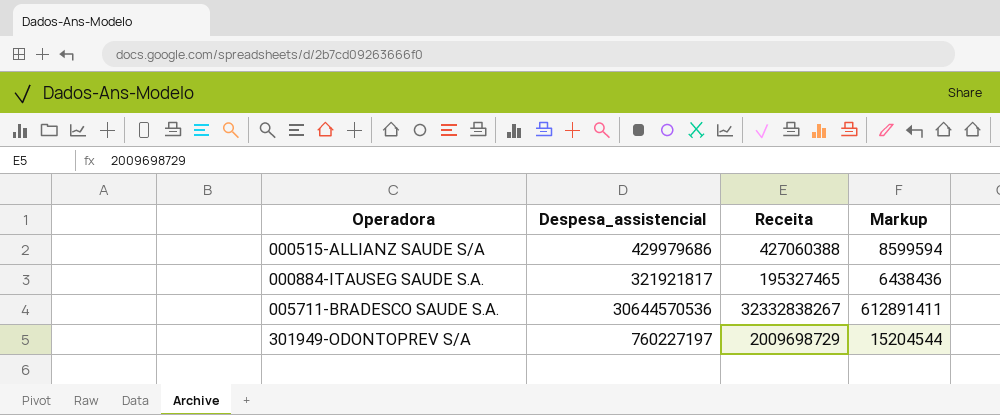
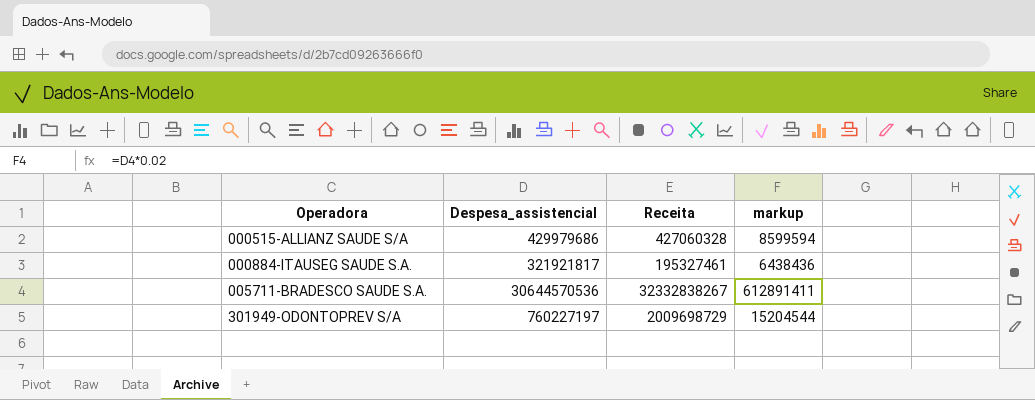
column name: Markup -> markup
000515-ALLIANZ SAUDE S/A | Receita: 427060388 -> 427060328
000884-ITAUSEG SAUDE S.A. | Receita: 195327465 -> 195327461

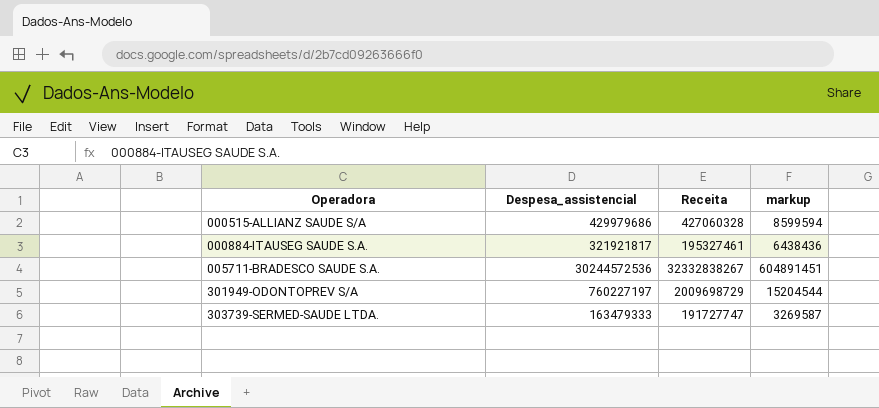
005711-BRADESCO SAUDE S.A. | Despesa_assistencial: 30644570536 -> 30244572536
005711-BRADESCO SAUDE S.A. | markup: 612891411 -> 604891451
row 303739-SERMED-SAUDE LTDA.: none -> 163479333 | 191727747 | 3269587

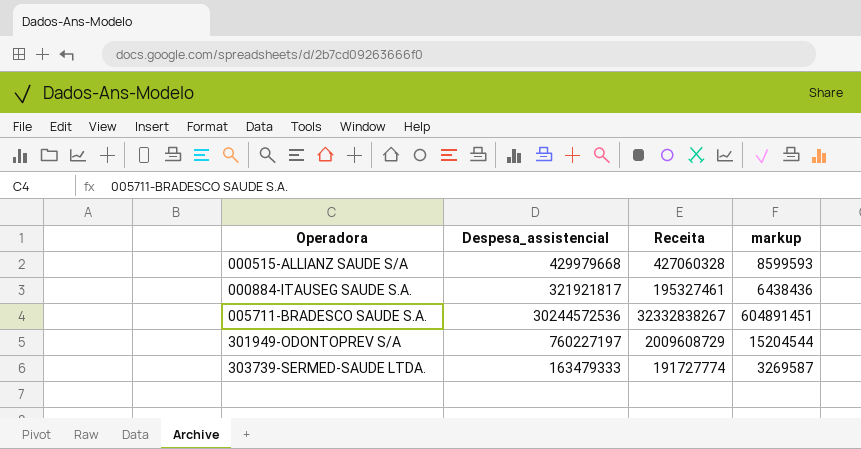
000515-ALLIANZ SAUDE S/A | Despesa_assistencial: 429979686 -> 429979668
000515-ALLIANZ SAUDE S/A | markup: 8599594 -> 8599593
301949-ODONTOPREV S/A | Receita: 2009698729 -> 2009608729
303739-SERMED-SAUDE LTDA. | Receita: 191727747 -> 191727774

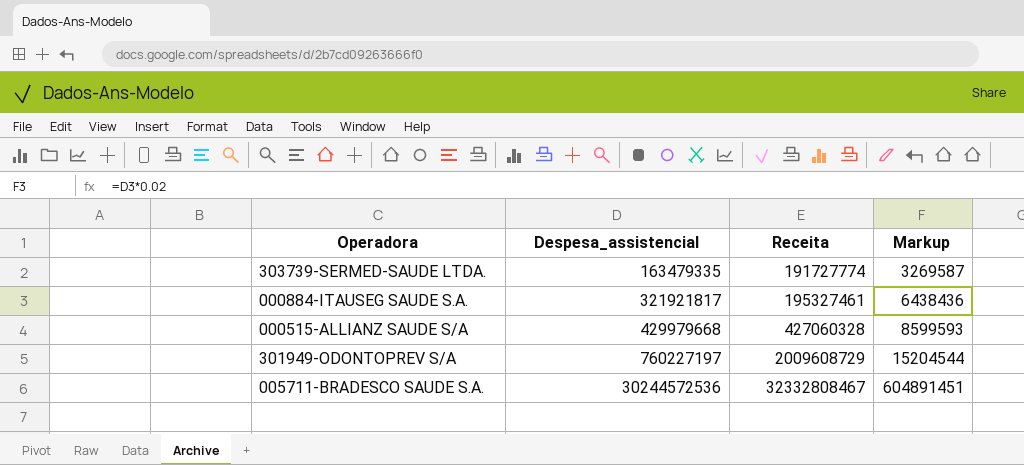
row order: Operadora ascending -> Despesa_assistencial ascending
column name: markup -> Markup
303739-SERMED-SAUDE LTDA. | Despesa_assistencial: 163479333 -> 163479335
005711-BRADESCO SAUDE S.A. | Receita: 32332838267 -> 32332808467

